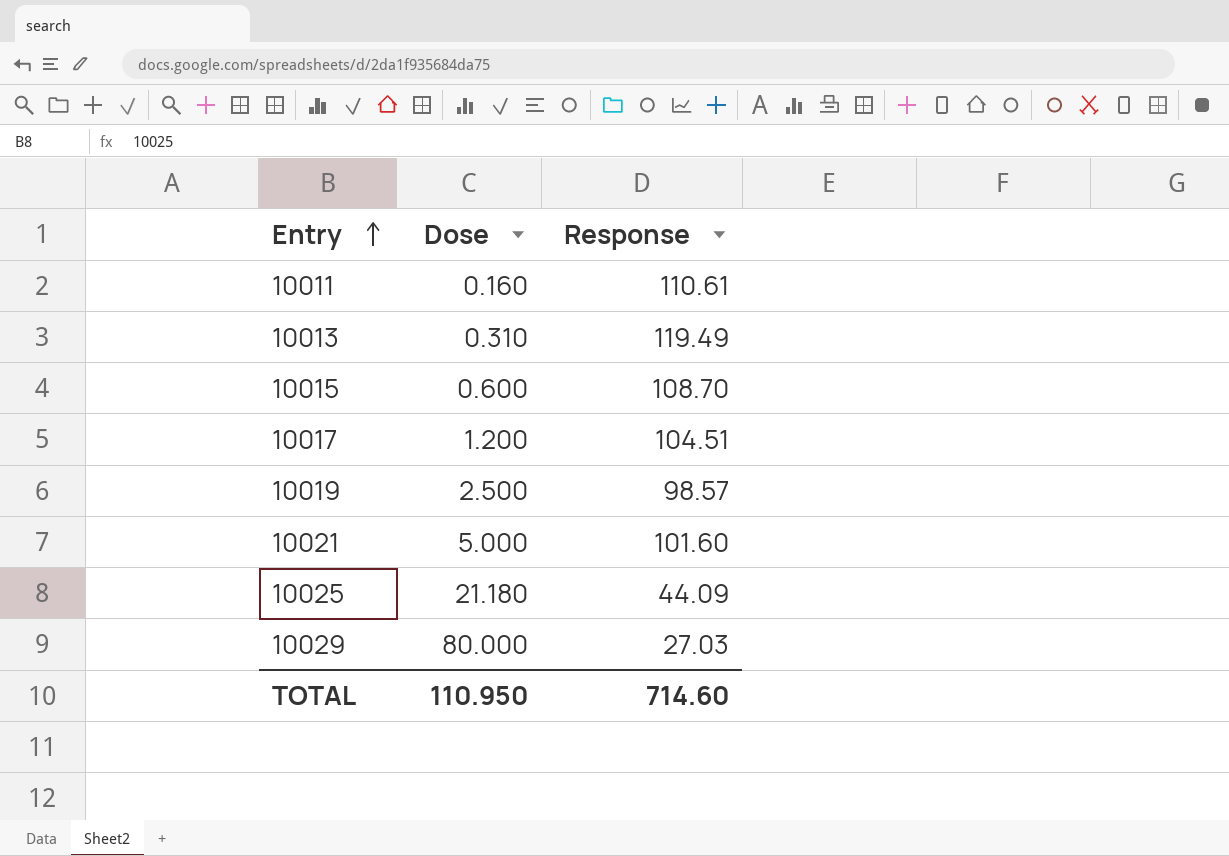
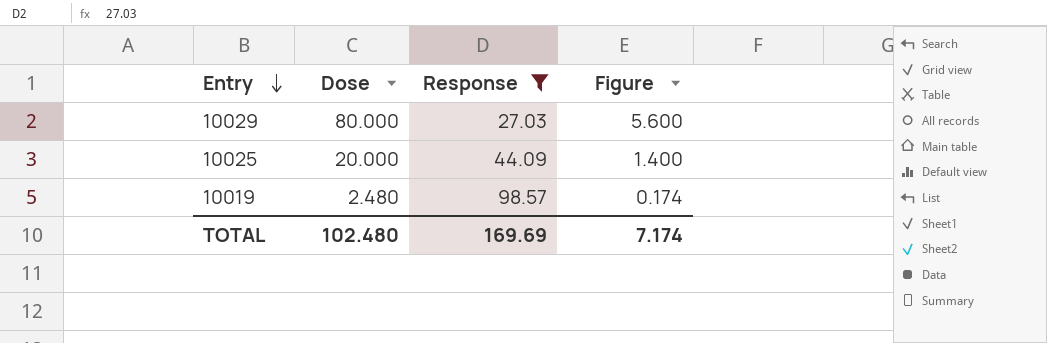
filter: none -> Response <= 98.57
row order: Entry ascending -> Entry descending
column Figure | formula: none -> [Dose] * 0.07
10025 | Dose: 21.180 -> 20.000
10019 | Dose: 2.500 -> 2.480
TOTAL | Dose: 110.950 -> 102.480
TOTAL | Response: 714.60 -> 169.69

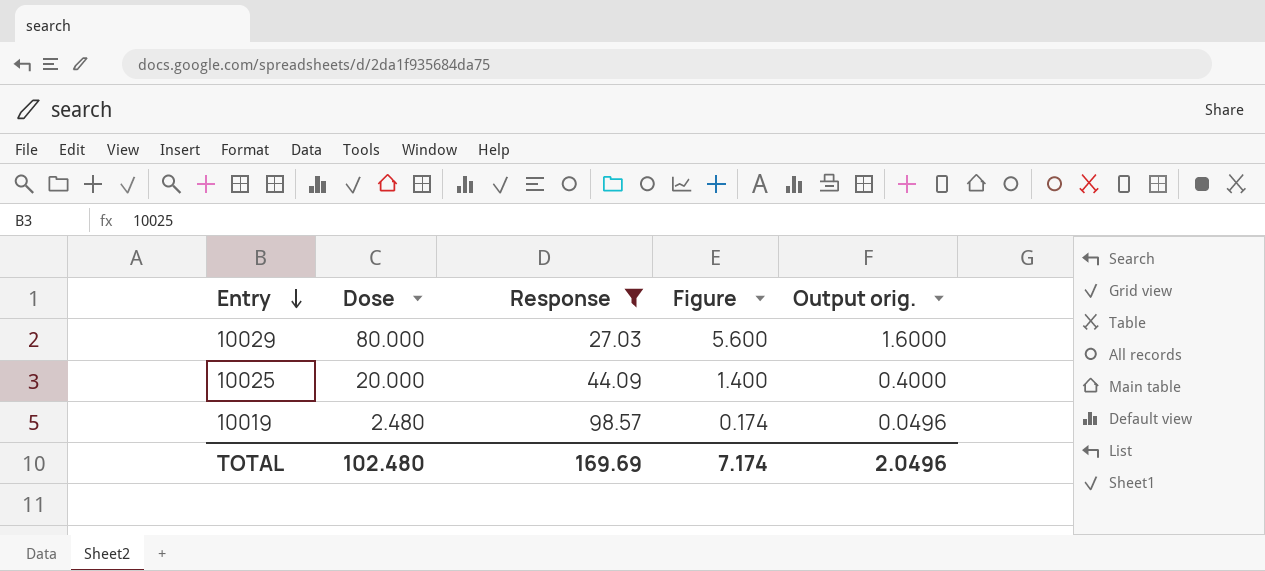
column Output orig. | formula: none -> [Dose] * 0.02

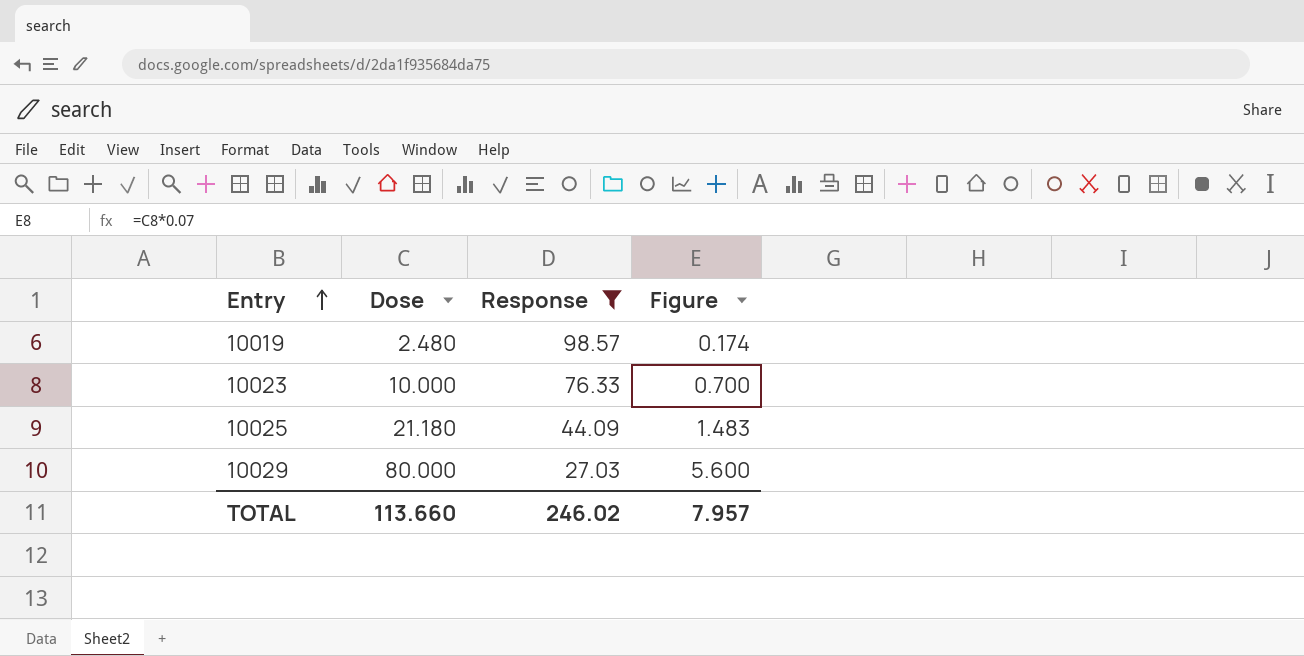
row order: Entry descending -> Entry ascending
column Output orig. | formula: [Dose] * 0.02 -> none
row 10023: none -> 10.000 | 76.33 | 0.700
10025 | Dose: 20.000 -> 21.180
10025 | Figure: 1.400 -> 1.483
TOTAL | Dose: 102.480 -> 113.660
TOTAL | Response: 169.69 -> 246.02
TOTAL | Figure: 7.174 -> 7.957

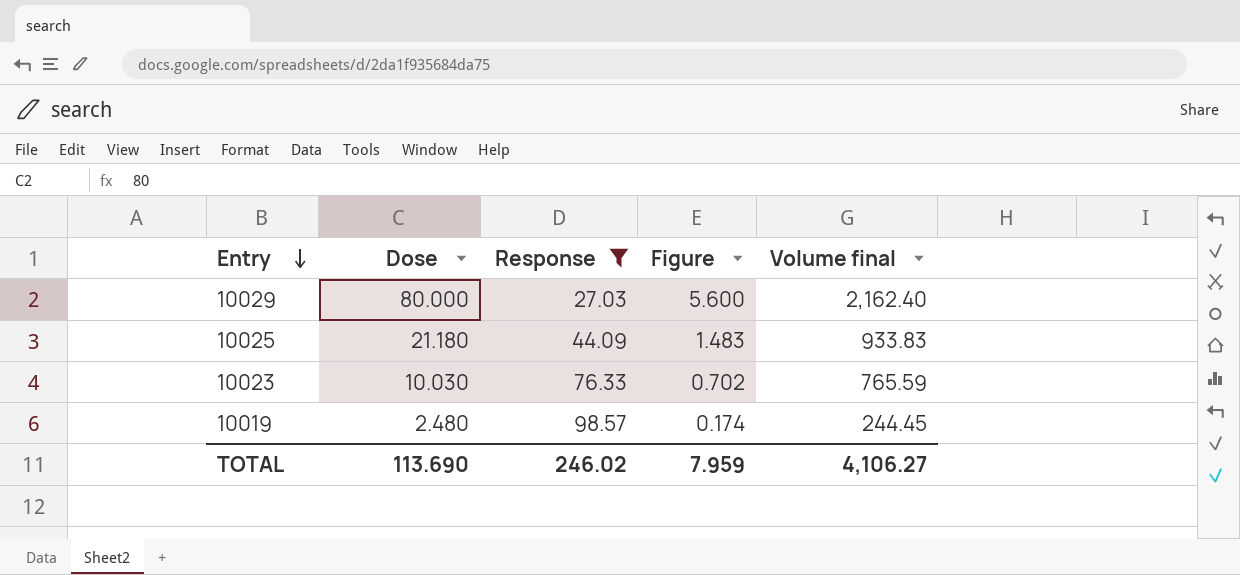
row order: Entry ascending -> Entry descending
column Volume final | formula: none -> [Dose] * [Response]
10023 | Dose: 10.000 -> 10.030
10023 | Figure: 0.700 -> 0.702
TOTAL | Dose: 113.660 -> 113.690
TOTAL | Figure: 7.957 -> 7.959

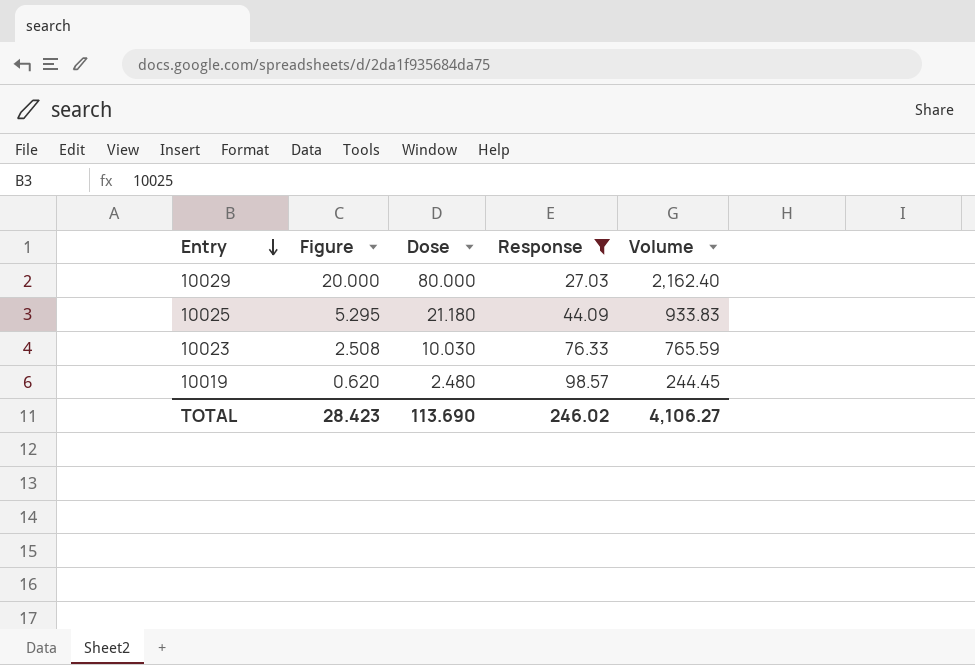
column Figure | formula: [Dose] * 0.07 -> [Dose] * 0.25
column Figure | position: 4 -> 2
column name: Volume final -> Volume
TOTAL | Figure: 7.959 -> 28.423

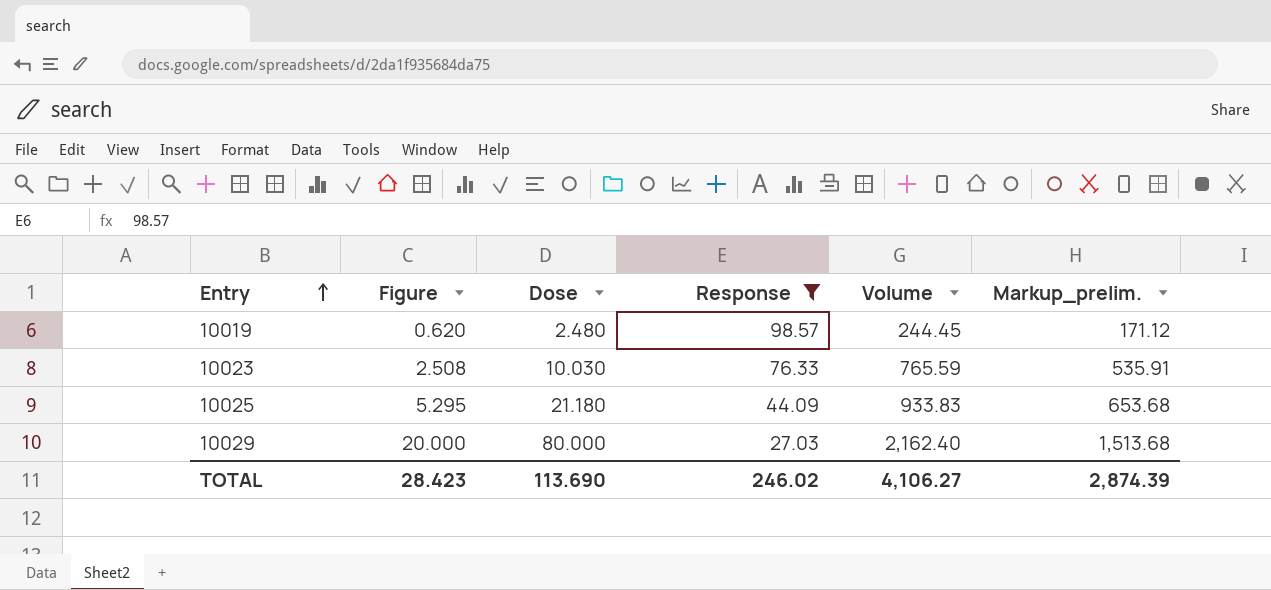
row order: Entry descending -> Entry ascending
column Markup_prelim. | formula: none -> [Volume] * 0.7

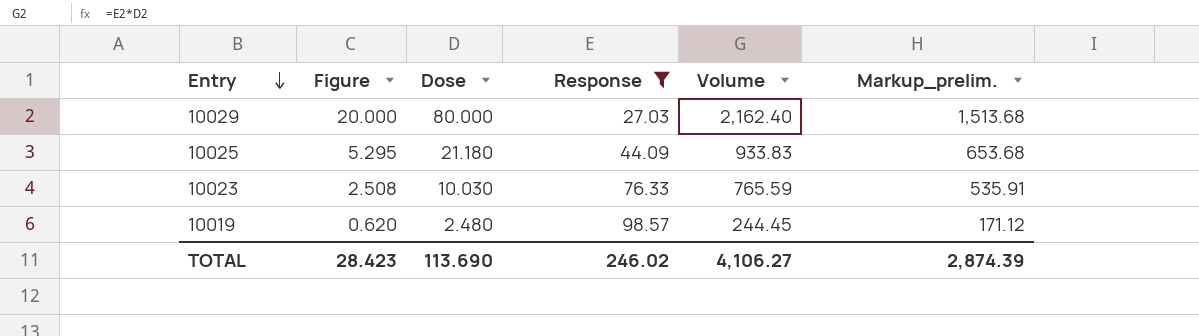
row order: Entry ascending -> Entry descending

